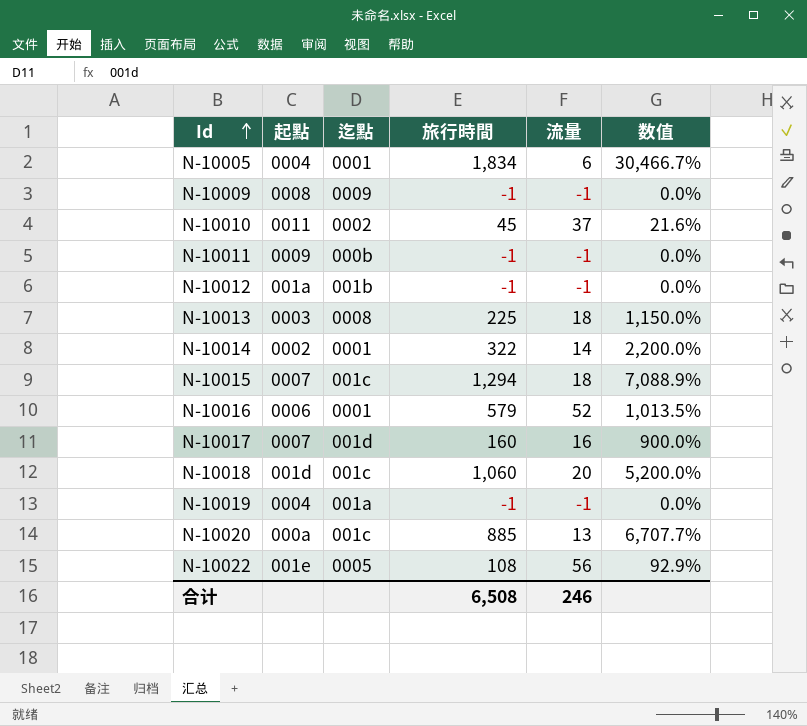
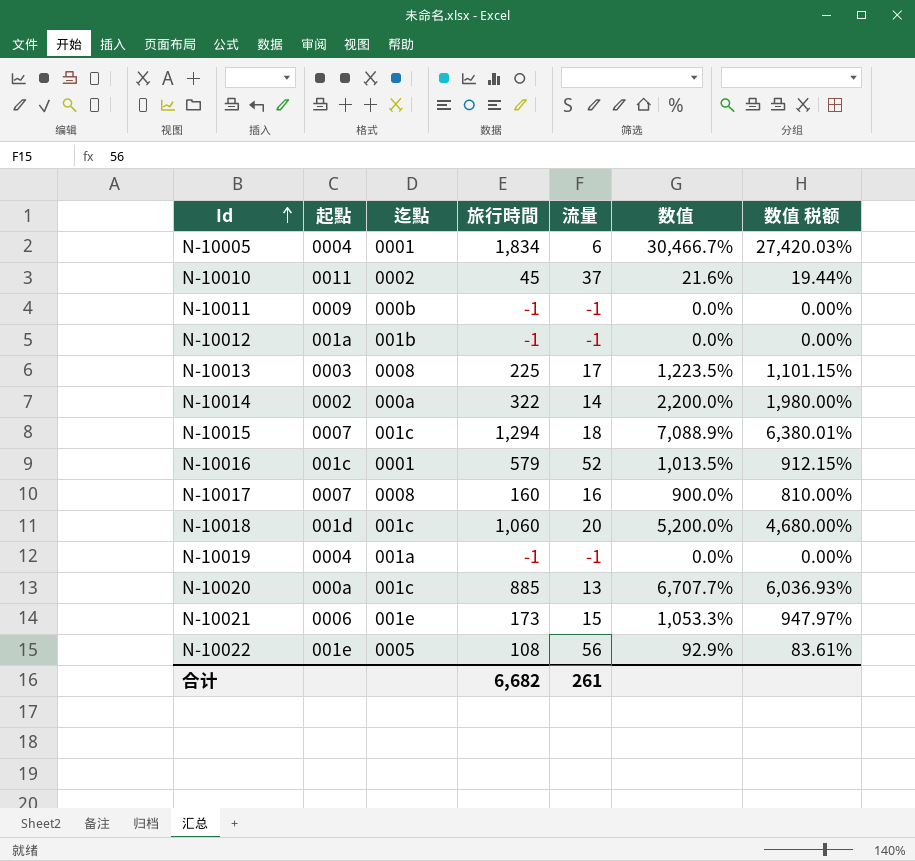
column 数值 税额 | formula: none -> [数值] * 0.9
row N-10009: 0008 | 0009 | -1 | -1 | 0.0% -> none
N-10013 | 流量: 18 -> 17
N-10013 | 数值: 1,150.0% -> 1,223.5%
N-10014 | 迄點: 0001 -> 000a
N-10016 | 起點: 0006 -> 001c
N-10017 | 迄點: 001d -> 0008
row N-10021: none -> 0006 | 001e | 173 | 15 | 1,053.3% | 947.97%
合计 | 旅行時間: 6,508 -> 6,682
合计 | 流量: 246 -> 261

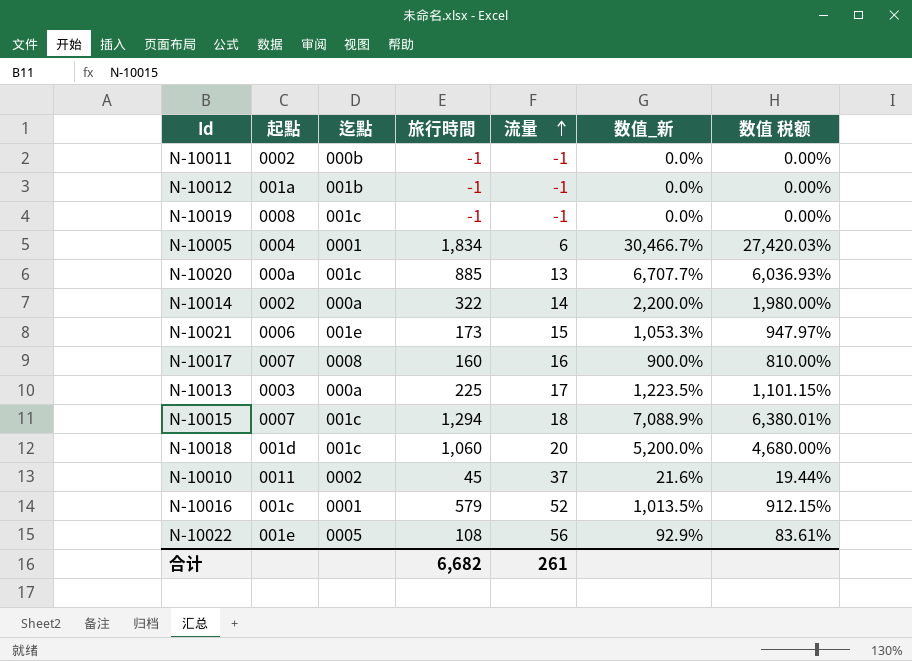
row order: Id ascending -> 流量 ascending
column name: 数值 -> 数值_新
N-10011 | 起點: 0009 -> 0002
N-10019 | 起點: 0004 -> 0008
N-10019 | 迄點: 001a -> 001c
N-10013 | 迄點: 0008 -> 000a

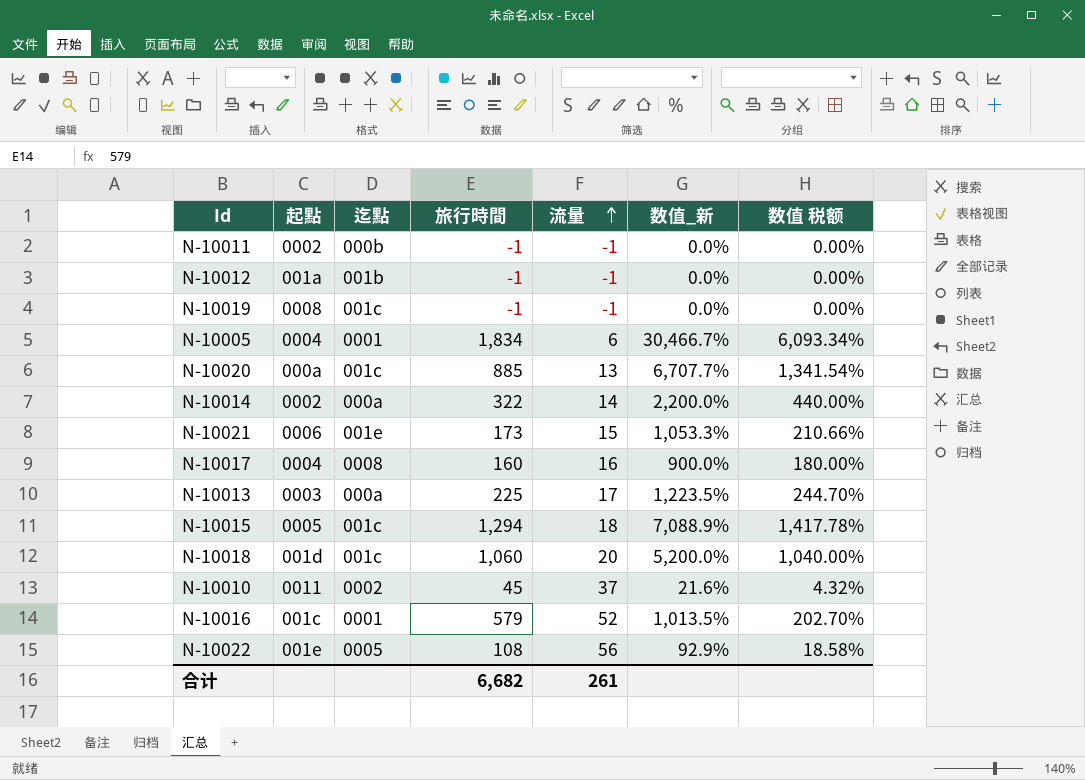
column 数值 税额 | formula: [数值_新] * 0.9 -> [数值_新] * 0.2
N-10017 | 起點: 0007 -> 0004
N-10015 | 起點: 0007 -> 0005

